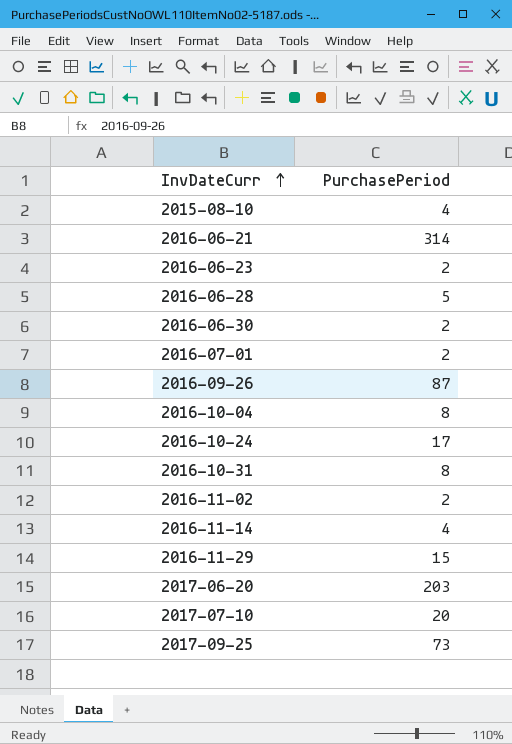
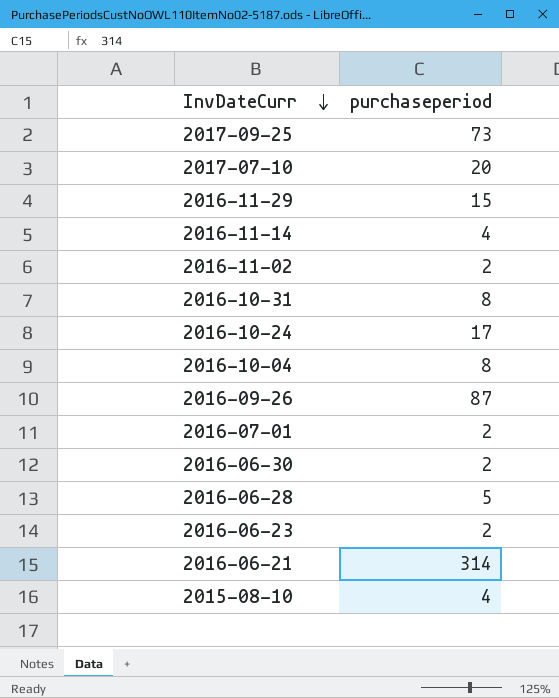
row order: InvDateCurr ascending -> InvDateCurr descending
column name: PurchasePeriod -> purchaseperiod
row 2017-06-20: 203 -> none

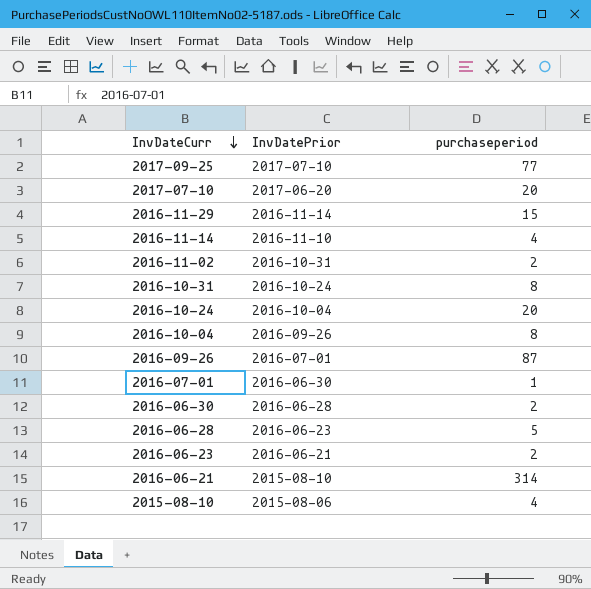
column InvDatePrior | position: none -> 2
2017-09-25 | purchaseperiod: 73 -> 77
2016-10-24 | purchaseperiod: 17 -> 20
2016-07-01 | purchaseperiod: 2 -> 1

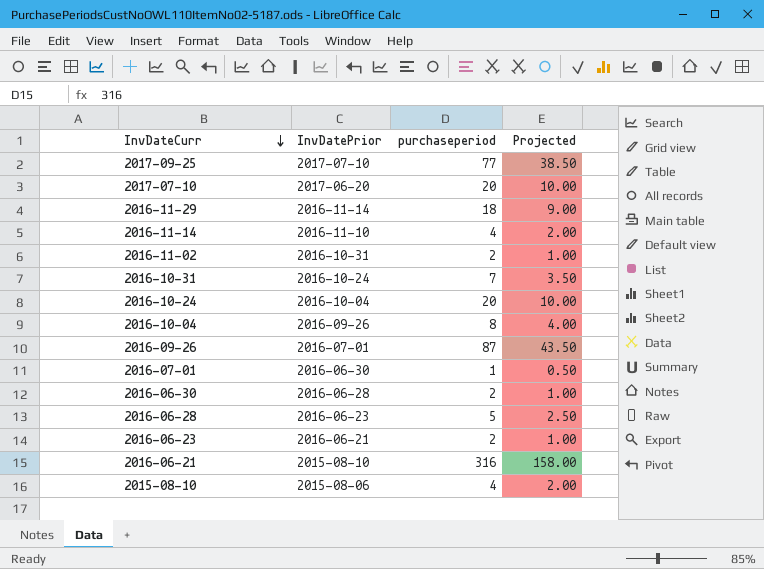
column Projected | formula: none -> [purchaseperiod] * 0.5
2016-11-29 | purchaseperiod: 15 -> 18
2016-10-31 | purchaseperiod: 8 -> 7
2016-06-21 | purchaseperiod: 314 -> 316

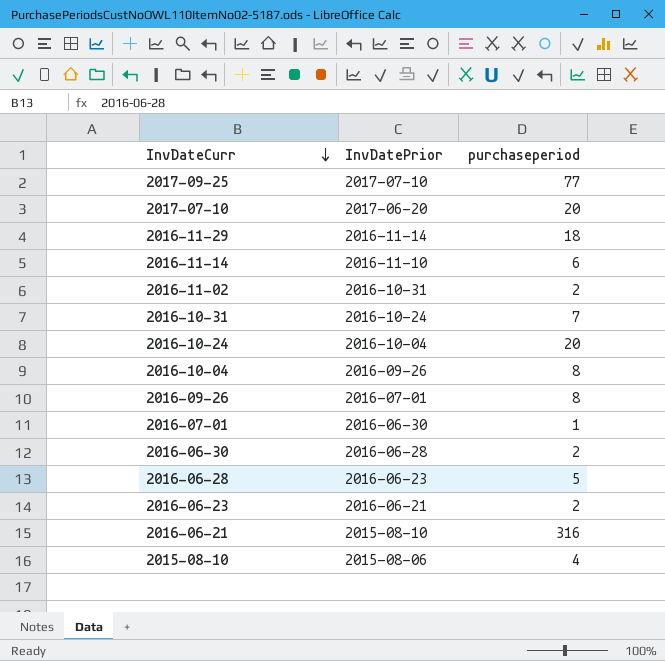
column Projected | formula: [purchaseperiod] * 0.5 -> none
2016-11-14 | purchaseperiod: 4 -> 6
2016-09-26 | purchaseperiod: 87 -> 8

